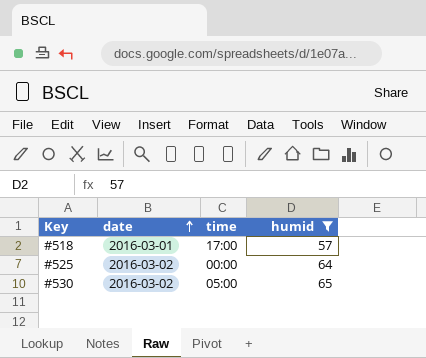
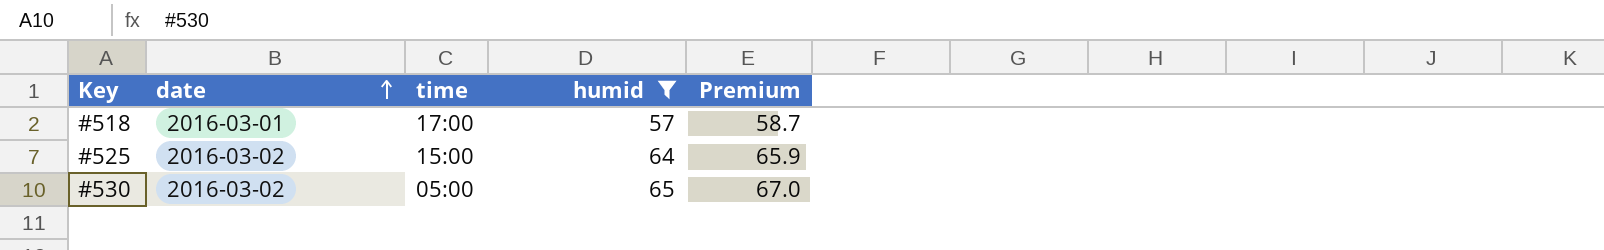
column Premium | formula: none -> [humid] * 1.03
#525 | time: 00:00 -> 15:00

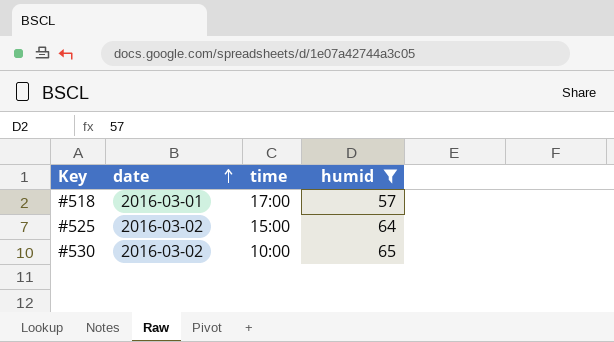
column Premium | formula: [humid] * 1.03 -> none
#530 | time: 05:00 -> 10:00

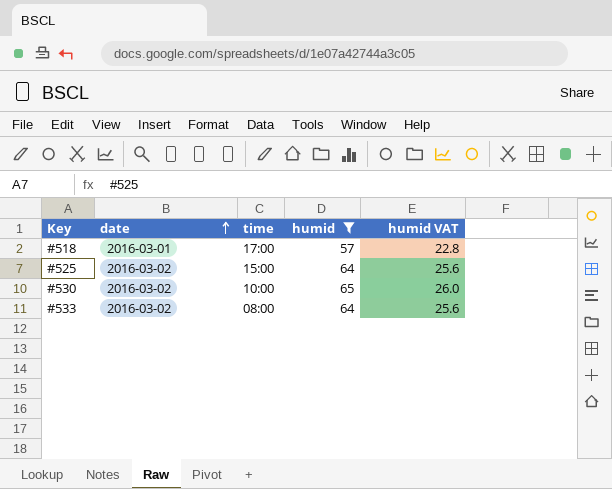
column humid VAT | formula: none -> [humid] * 0.4
row #533: none -> 2016-03-02 | 08:00 | 64 | 25.6

